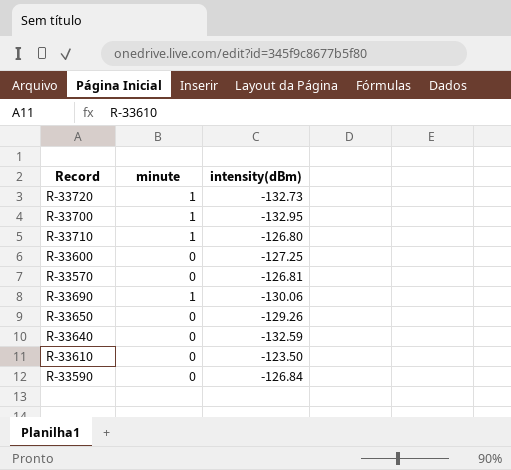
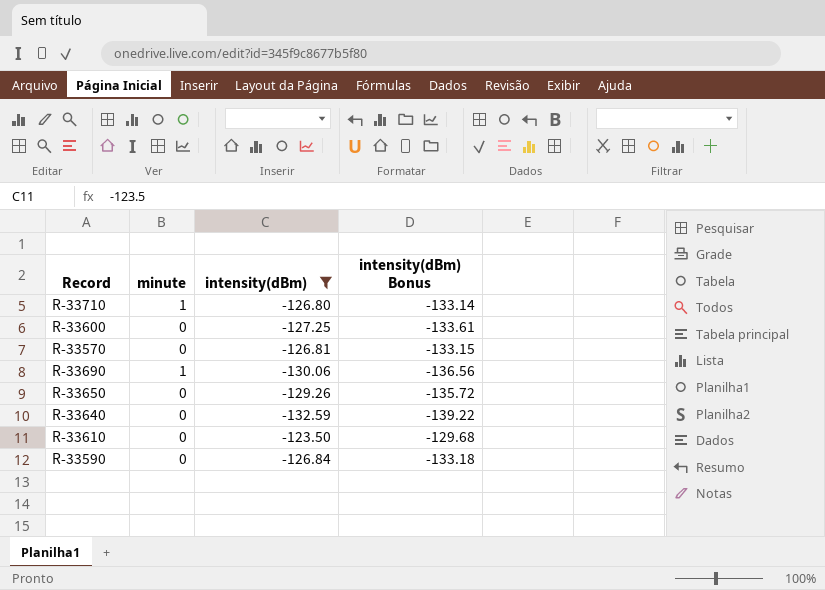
filter: none -> intensity(dBm) >= -132.59
column intensity(dBm) Bonus | formula: none -> [intensity(dBm)] * 1.05

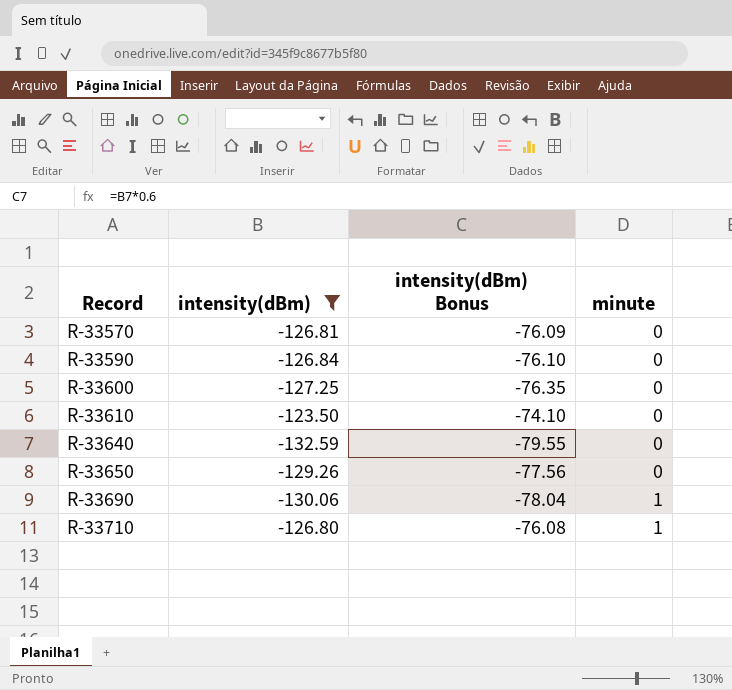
row order: none -> Record ascending
column intensity(dBm) Bonus | formula: [intensity(dBm)] * 1.05 -> [intensity(dBm)] * 0.6
column minute | position: 2 -> 4

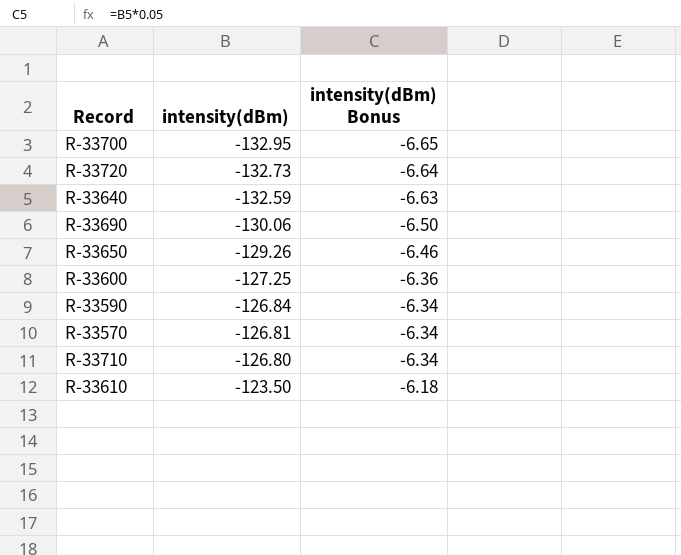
filter: intensity(dBm) >= -132.59 -> none
row order: Record ascending -> intensity(dBm) ascending
column minute | position: 4 -> none
column intensity(dBm) Bonus | formula: [intensity(dBm)] * 0.6 -> [intensity(dBm)] * 0.05

